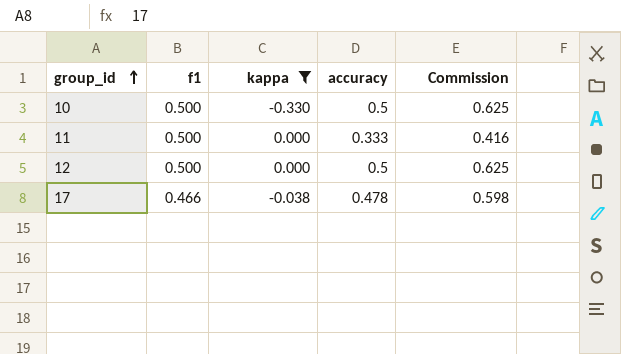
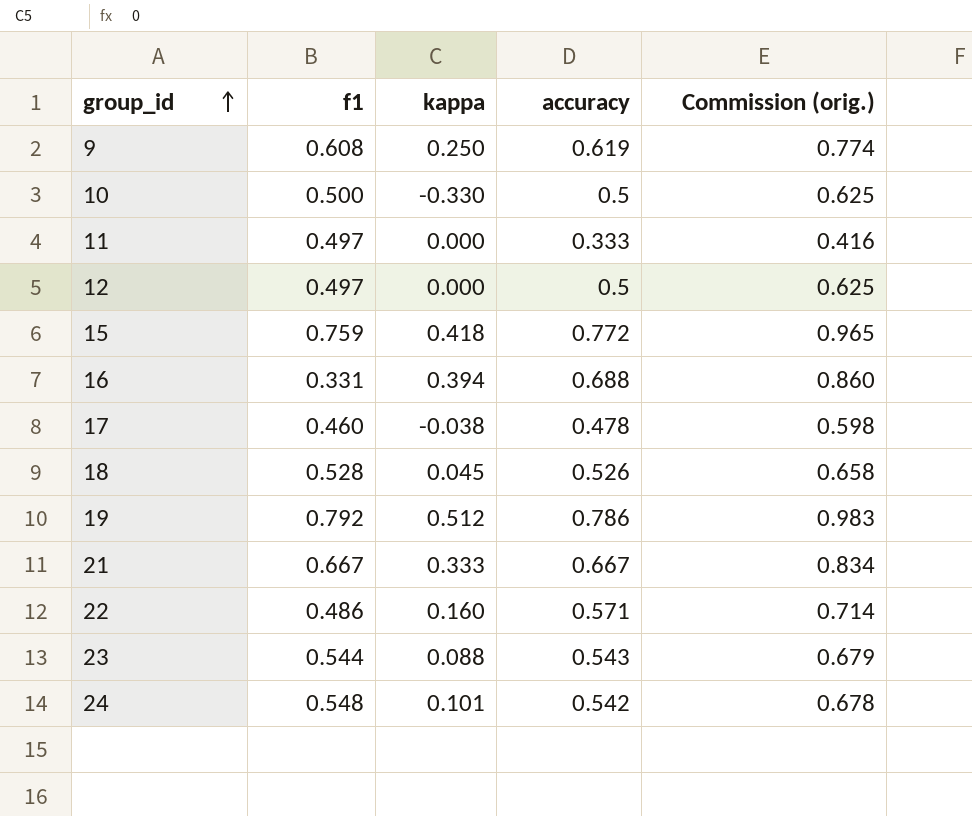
filter: kappa <= 0.000 -> none
column name: Commission -> Commission (orig.)
11 | f1: 0.500 -> 0.497
12 | f1: 0.500 -> 0.497
17 | f1: 0.466 -> 0.460

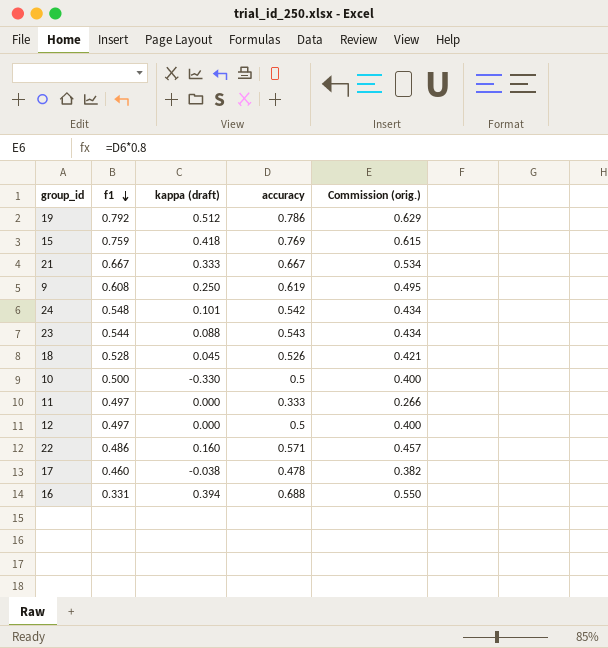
row order: group_id ascending -> f1 descending
column name: kappa -> kappa (draft)
column Commission (orig.) | formula: [accuracy] * 1.25 -> [accuracy] * 0.8
15 | accuracy: 0.772 -> 0.769

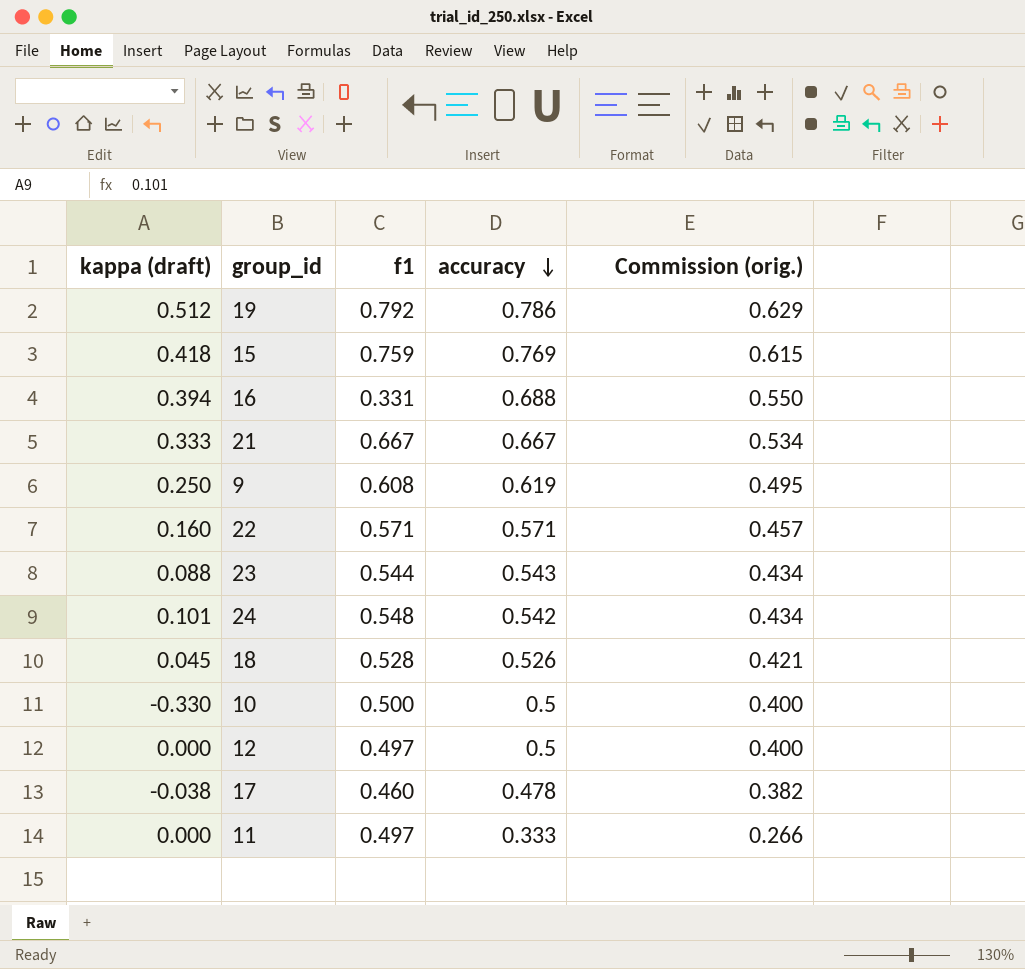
row order: f1 descending -> accuracy descending
column kappa (draft) | position: 3 -> 1
22 | f1: 0.486 -> 0.571

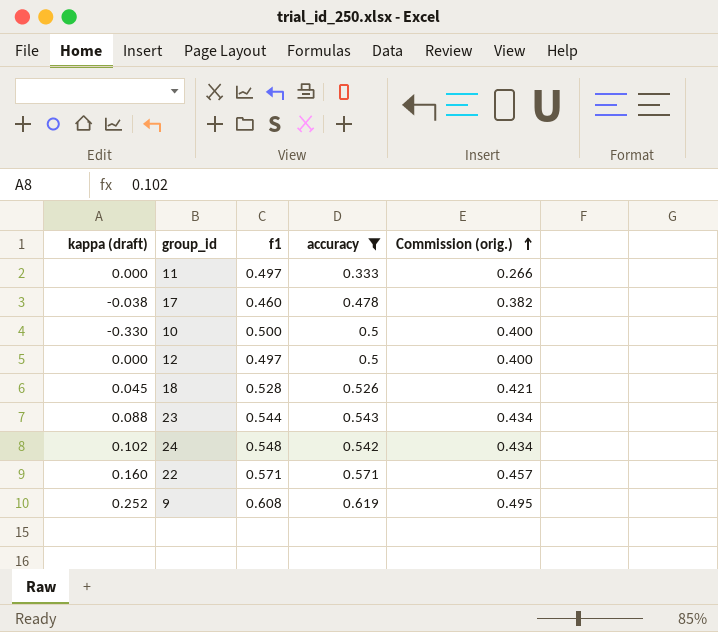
filter: none -> accuracy <= 0.619
row order: accuracy descending -> Commission (orig.) ascending
24 | kappa (draft): 0.101 -> 0.102
9 | kappa (draft): 0.250 -> 0.252

